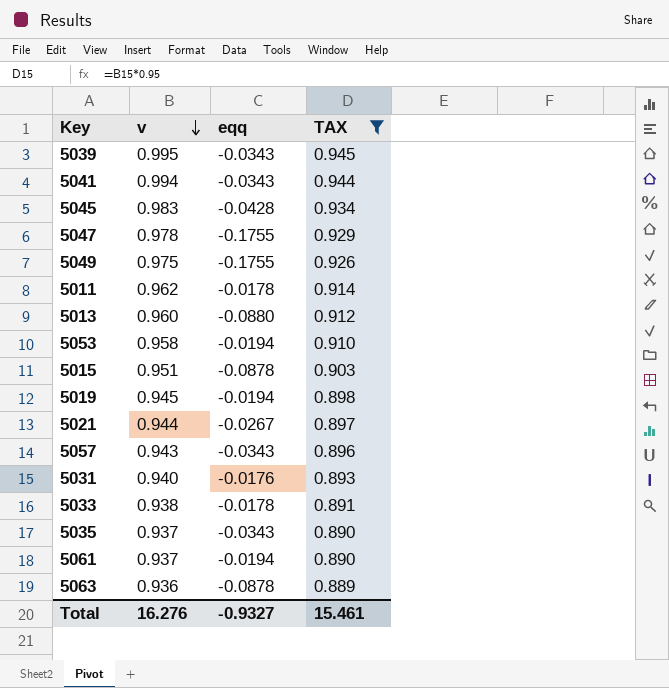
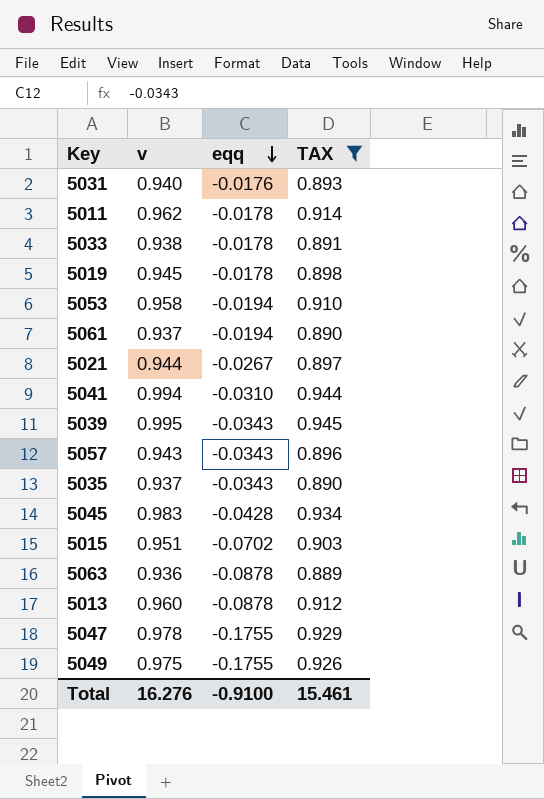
row order: v descending -> eqq descending
5019 | eqq: -0.0194 -> -0.0178
5041 | eqq: -0.0343 -> -0.0310
5015 | eqq: -0.0878 -> -0.0702
5013 | eqq: -0.0880 -> -0.0878
Total | eqq: -0.9327 -> -0.9100

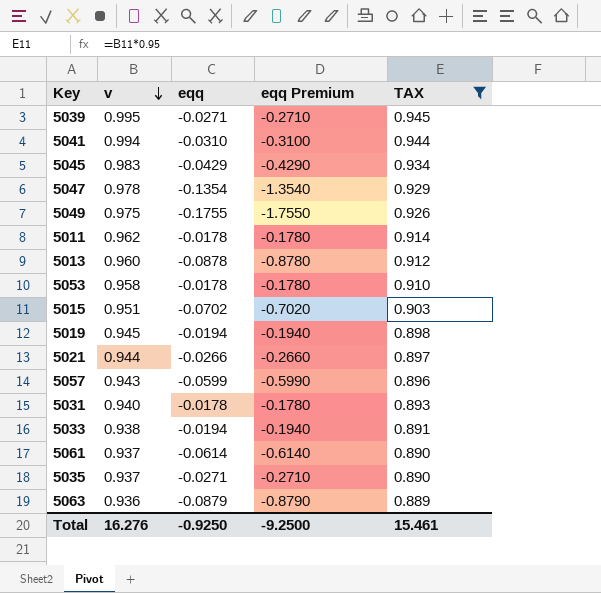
row order: eqq descending -> v descending
column eqq Premium | formula: none -> [eqq] * 10
5039 | eqq: -0.0343 -> -0.0271
5045 | eqq: -0.0428 -> -0.0429
5047 | eqq: -0.1755 -> -0.1354
5053 | eqq: -0.0194 -> -0.0178
5019 | eqq: -0.0178 -> -0.0194
5021 | eqq: -0.0267 -> -0.0266
5057 | eqq: -0.0343 -> -0.0599
5031 | eqq: -0.0176 -> -0.0178
5033 | eqq: -0.0178 -> -0.0194
5061 | eqq: -0.0194 -> -0.0614
5035 | eqq: -0.0343 -> -0.0271
5063 | eqq: -0.0878 -> -0.0879
Total | eqq: -0.9100 -> -0.9250

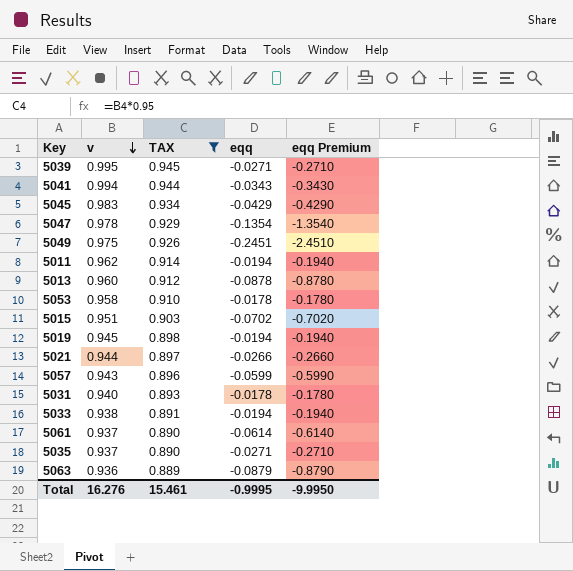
column TAX | position: 5 -> 3
5041 | eqq: -0.0310 -> -0.0343
5041 | eqq Premium: -0.3100 -> -0.3430
5049 | eqq: -0.1755 -> -0.2451
5049 | eqq Premium: -1.7550 -> -2.4510
5011 | eqq: -0.0178 -> -0.0194
5011 | eqq Premium: -0.1780 -> -0.1940
Total | eqq: -0.9250 -> -0.9995
Total | eqq Premium: -9.2500 -> -9.9950

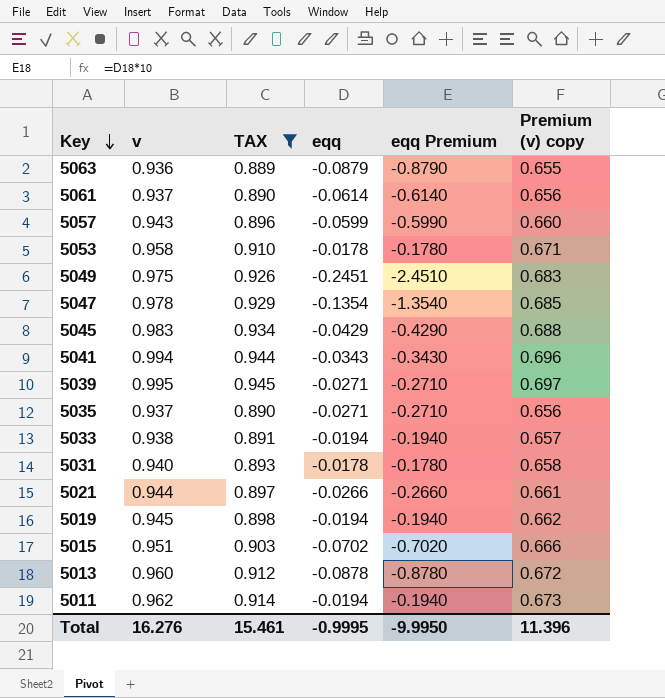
row order: v descending -> Key descending
column Premium (v) copy | formula: none -> [v] * 0.7

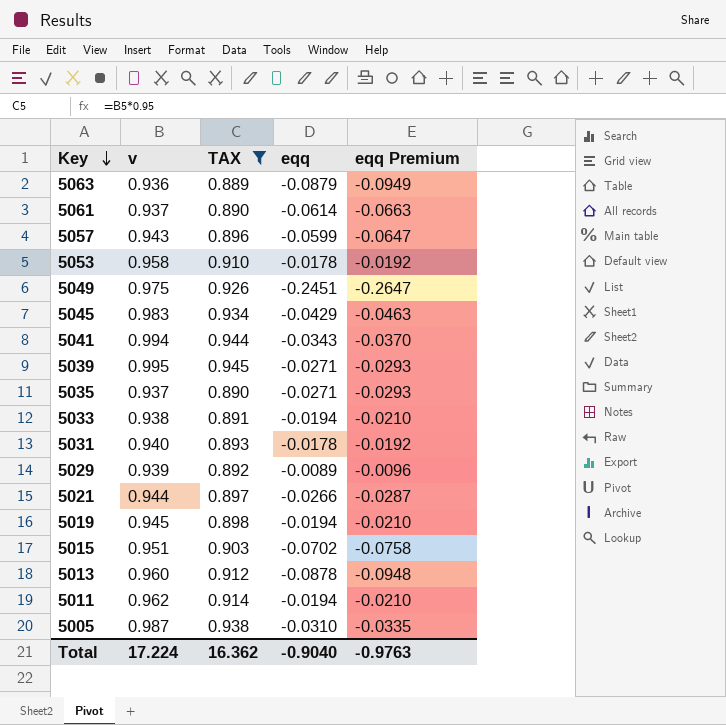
column Premium (v) copy | formula: [v] * 0.7 -> none
column eqq Premium | formula: [eqq] * 10 -> [eqq] * 1.08
row 5047: 0.978 | 0.929 | -0.1354 | -1.3540 | 0.685 -> none
row 5029: none -> 0.939 | 0.892 | -0.0089 | -0.0096
row 5005: none -> 0.987 | 0.938 | -0.0310 | -0.0335
Total | v: 16.276 -> 17.224
Total | TAX: 15.461 -> 16.362
Total | eqq: -0.9995 -> -0.9040
Total | eqq Premium: -9.9950 -> -0.9763

